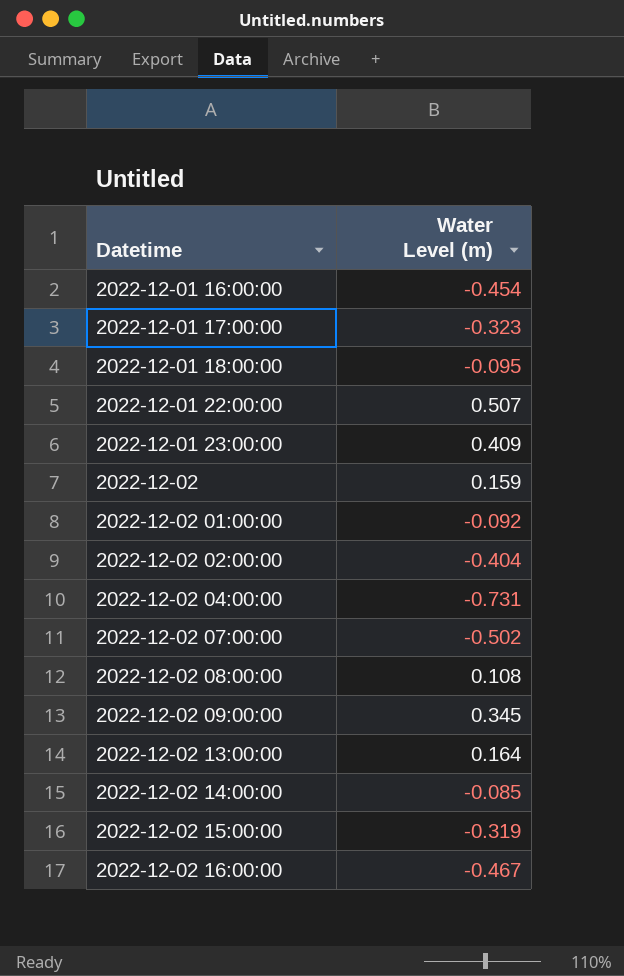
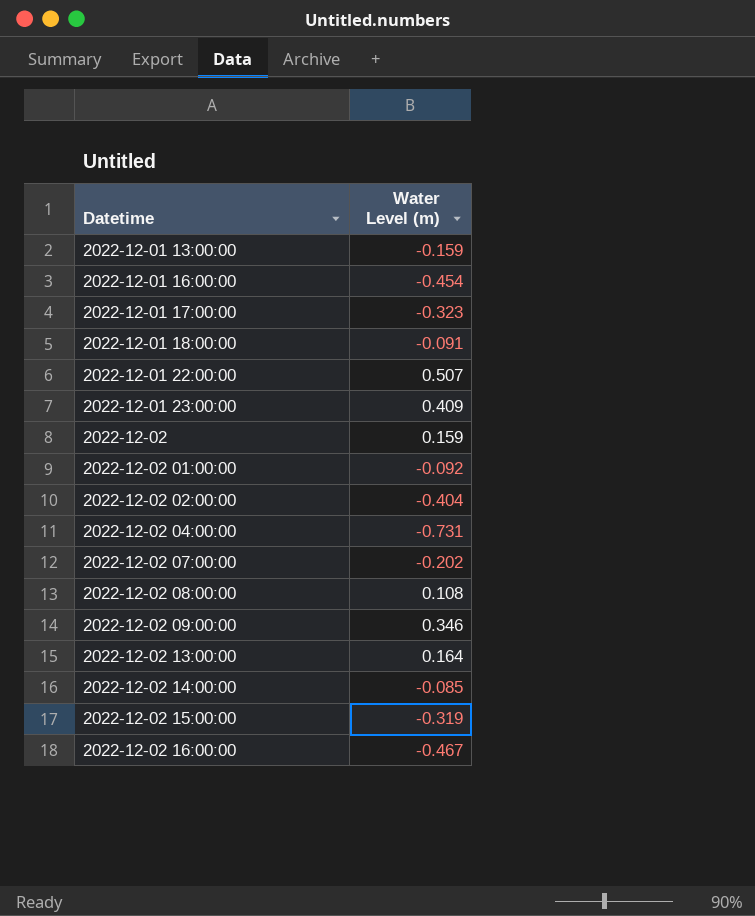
row 2022-12-01 13:00:00: none -> -0.159
2022-12-01 18:00:00 | Water Level (m): -0.095 -> -0.091
2022-12-02 07:00:00 | Water Level (m): -0.502 -> -0.202
2022-12-02 09:00:00 | Water Level (m): 0.345 -> 0.346

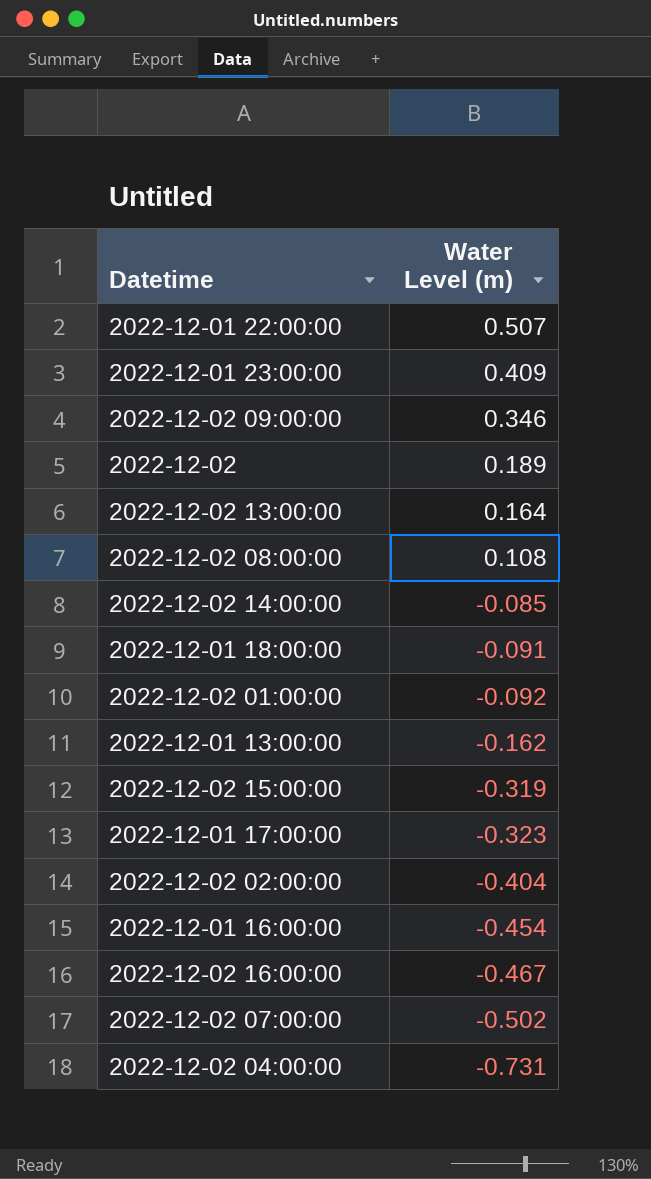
row order: Datetime ascending -> Water Level (m) descending
2022-12-02 | Water Level (m): 0.159 -> 0.189
2022-12-01 13:00:00 | Water Level (m): -0.159 -> -0.162
2022-12-02 07:00:00 | Water Level (m): -0.202 -> -0.502

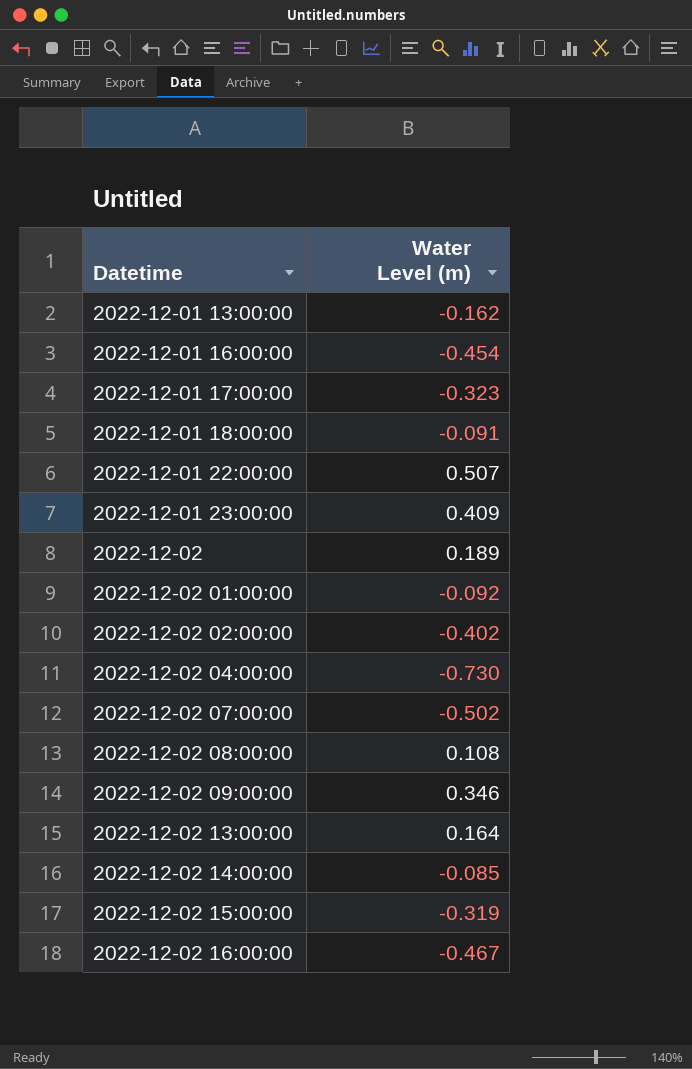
row order: Water Level (m) descending -> Datetime ascending
2022-12-02 02:00:00 | Water Level (m): -0.404 -> -0.402
2022-12-02 04:00:00 | Water Level (m): -0.731 -> -0.730

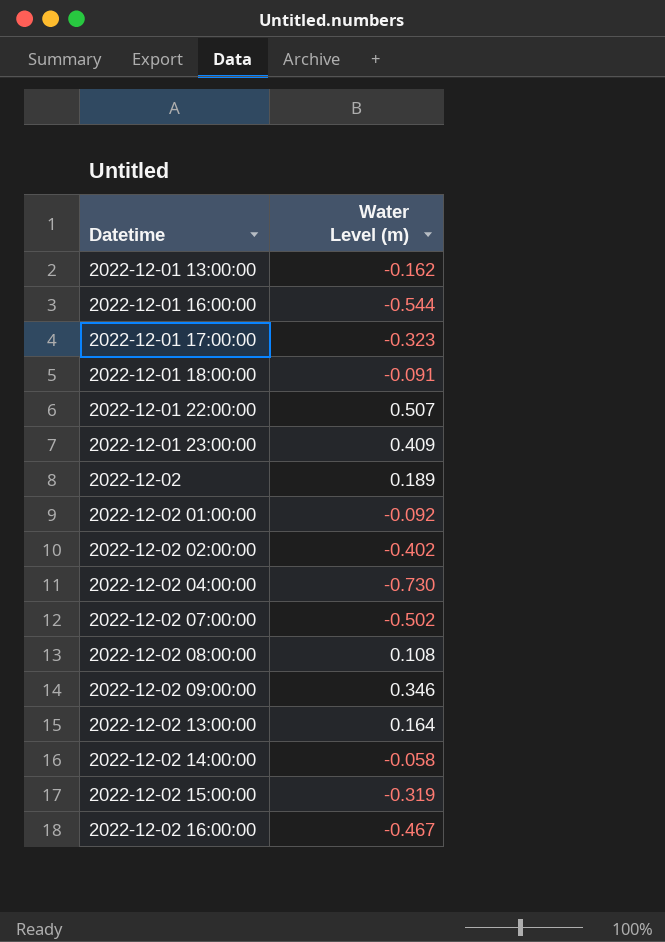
2022-12-01 16:00:00 | Water Level (m): -0.454 -> -0.544
2022-12-02 14:00:00 | Water Level (m): -0.085 -> -0.058

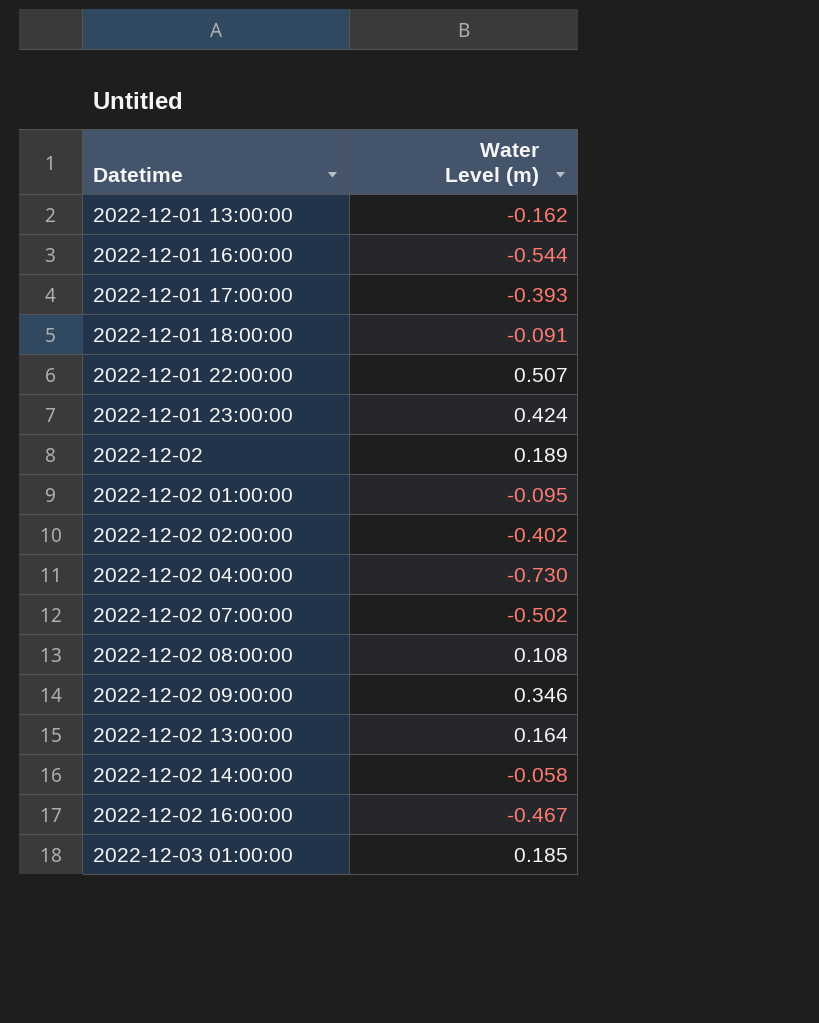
row 2022-12-02 15:00:00: -0.319 -> none
2022-12-01 17:00:00 | Water Level (m): -0.323 -> -0.393
2022-12-01 23:00:00 | Water Level (m): 0.409 -> 0.424
2022-12-02 01:00:00 | Water Level (m): -0.092 -> -0.095
row 2022-12-03 01:00:00: none -> 0.185

